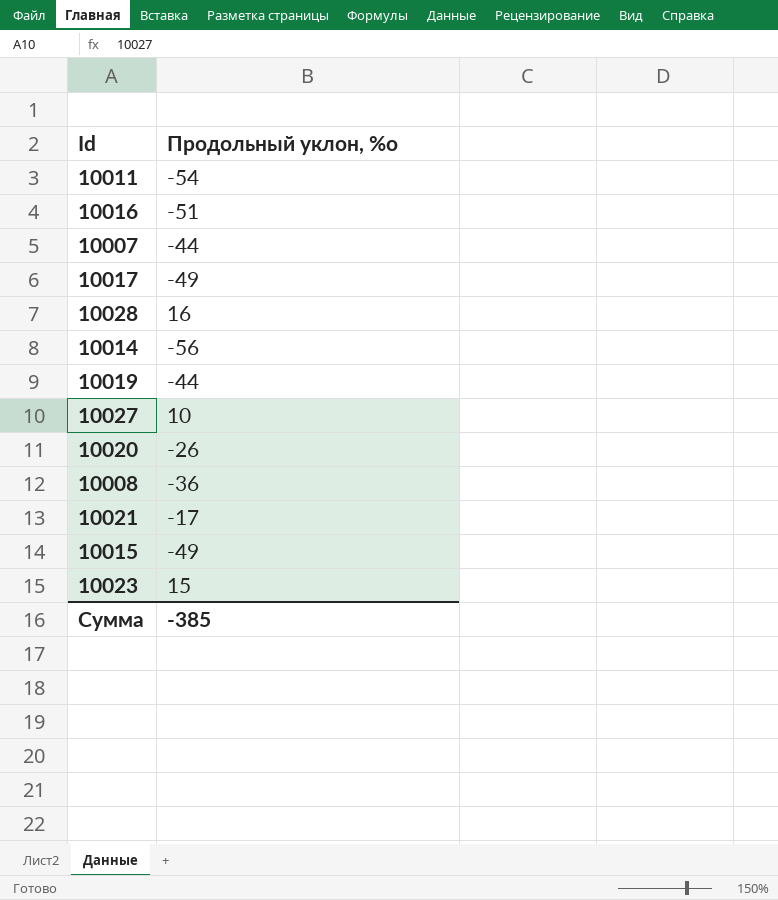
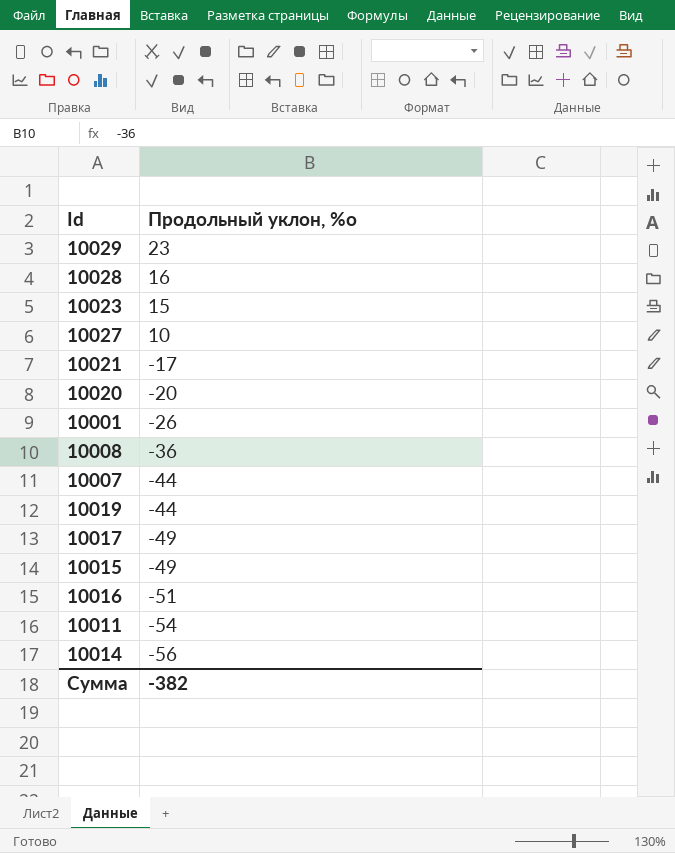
row order: none -> Продольный уклон, %о descending
row 10029: none -> 23
10020 | Продольный уклон, %о: -26 -> -20
row 10001: none -> -26
Сумма | Продольный уклон, %о: -385 -> -382

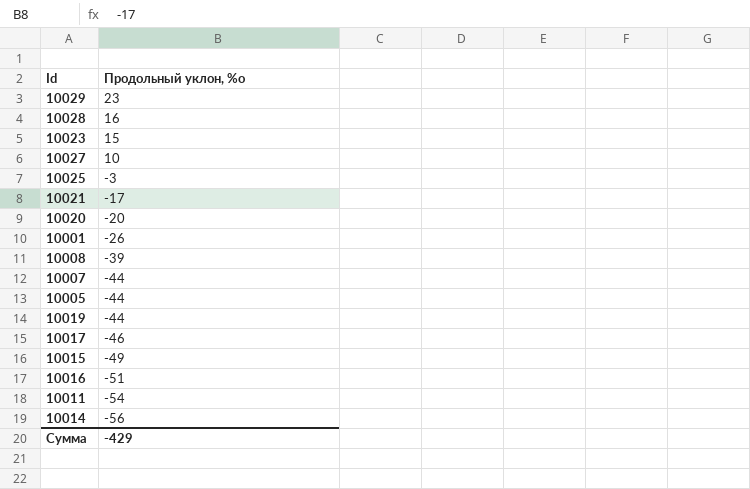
row 10025: none -> -3
10008 | Продольный уклон, %о: -36 -> -39
row 10005: none -> -44
10017 | Продольный уклон, %о: -49 -> -46
Сумма | Продольный уклон, %о: -382 -> -429

